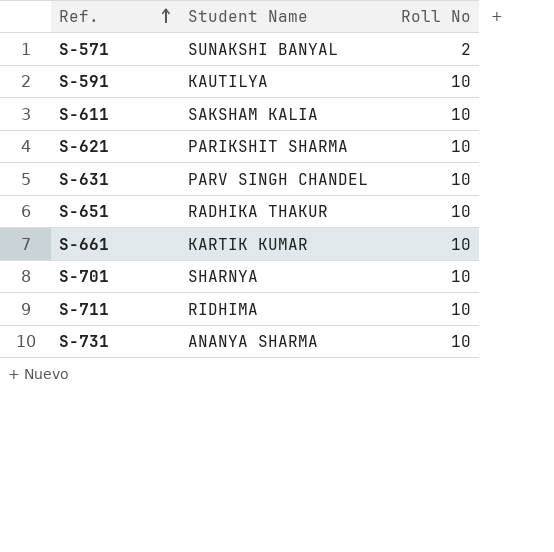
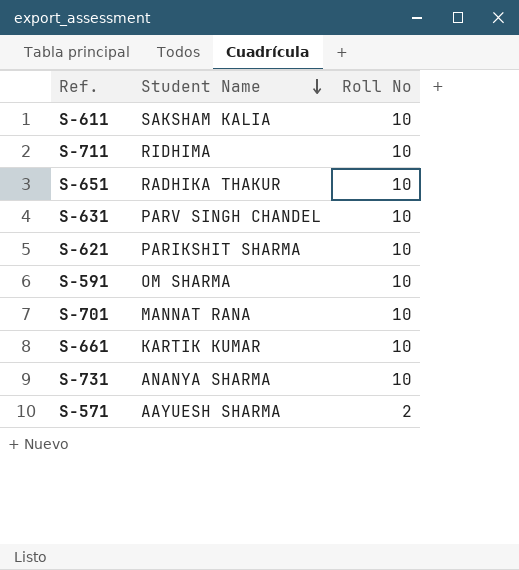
row order: Ref. ascending -> Student Name descending
S-591 | Student Name: KAUTILYA -> OM SHARMA
S-701 | Student Name: SHARNYA -> MANNAT RANA
S-571 | Student Name: SUNAKSHI BANYAL -> AAYUESH SHARMA

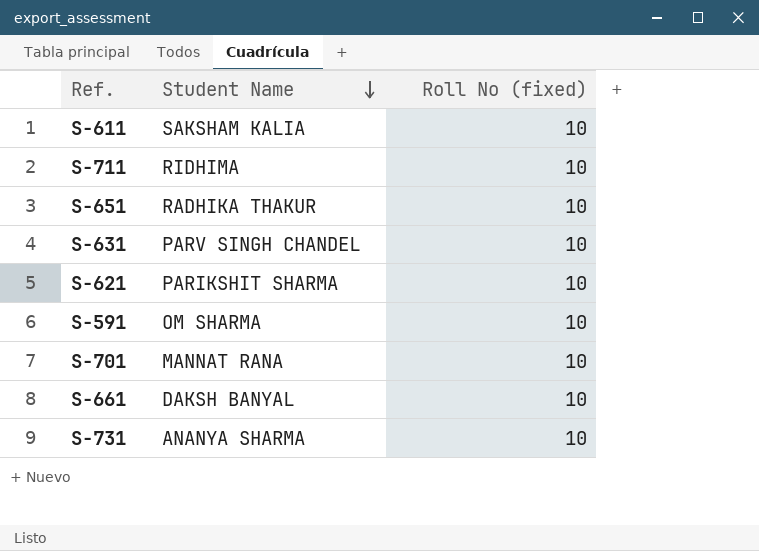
column name: Roll No -> Roll No (fixed)
row S-571: AAYUESH SHARMA | 2 -> none
S-661 | Student Name: KARTIK KUMAR -> DAKSH BANYAL

